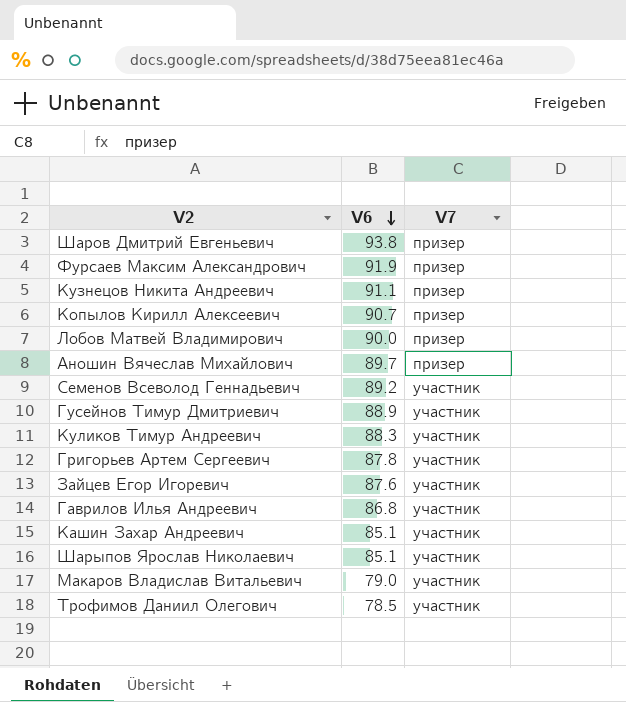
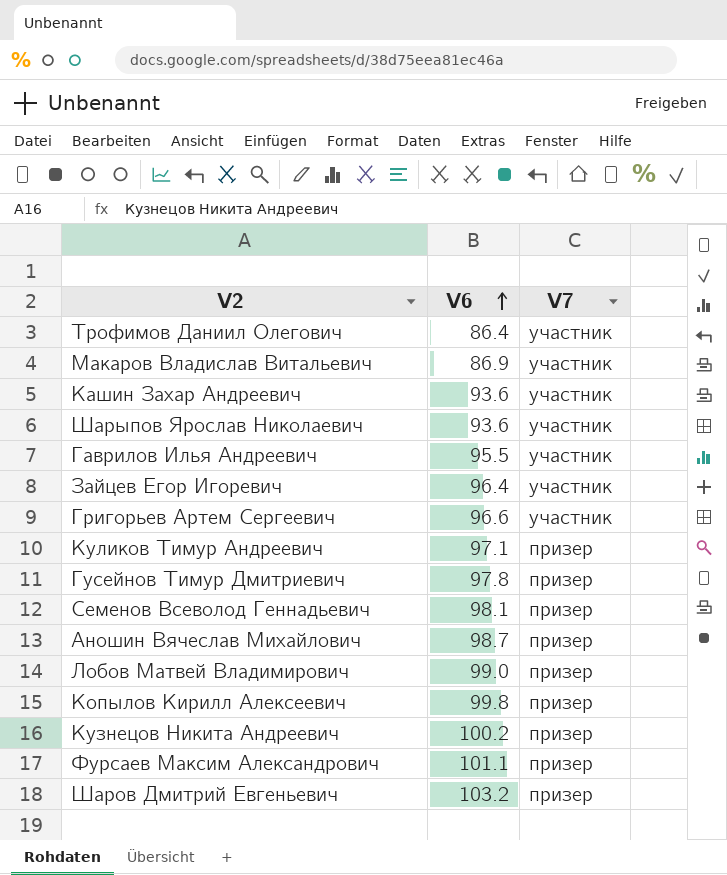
row order: V6 descending -> V6 ascending
Трофимов Даниил Олегович | V6: 78.5 -> 86.4
Макаров Владислав Витальевич | V6: 79.0 -> 86.9
Кашин Захар Андреевич | V6: 85.1 -> 93.6
Шарыпов Ярослав Николаевич | V6: 85.1 -> 93.6
Гаврилов Илья Андреевич | V6: 86.8 -> 95.5
Зайцев Егор Игоревич | V6: 87.6 -> 96.4
Григорьев Артем Сергеевич | V6: 87.8 -> 96.6
Куликов Тимур Андреевич | V6: 88.3 -> 97.1
Куликов Тимур Андреевич | V7: участник -> призер
Гусейнов Тимур Дмитриевич | V6: 88.9 -> 97.8
Гусейнов Тимур Дмитриевич | V7: участник -> призер
Семенов Всеволод Геннадьевич | V6: 89.2 -> 98.1
Семенов Всеволод Геннадьевич | V7: участник -> призер
Аношин Вячеслав Михайлович | V6: 89.7 -> 98.7
Лобов Матвей Владимирович | V6: 90.0 -> 99.0
Копылов Кирилл Алексеевич | V6: 90.7 -> 99.8
Кузнецов Никита Андреевич | V6: 91.1 -> 100.2
Фурсаев Максим Александрович | V6: 91.9 -> 101.1
Шаров Дмитрий Евгеньевич | V6: 93.8 -> 103.2

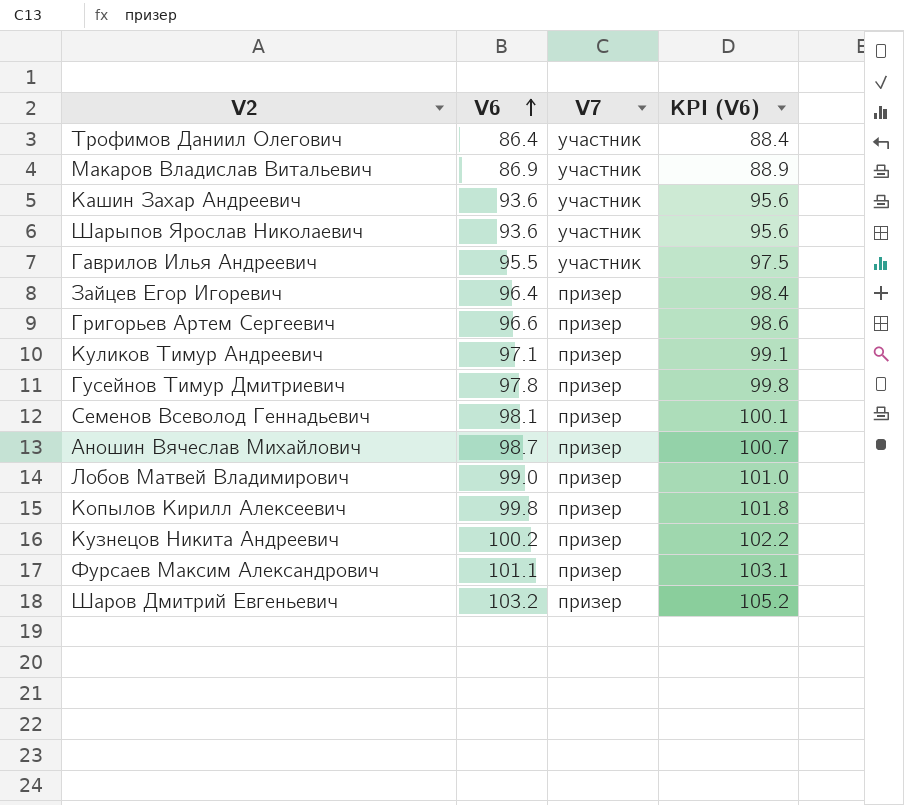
column KPI (V6) | formula: none -> [V6] + 2
Зайцев Егор Игоревич | V7: участник -> призер
Григорьев Артем Сергеевич | V7: участник -> призер

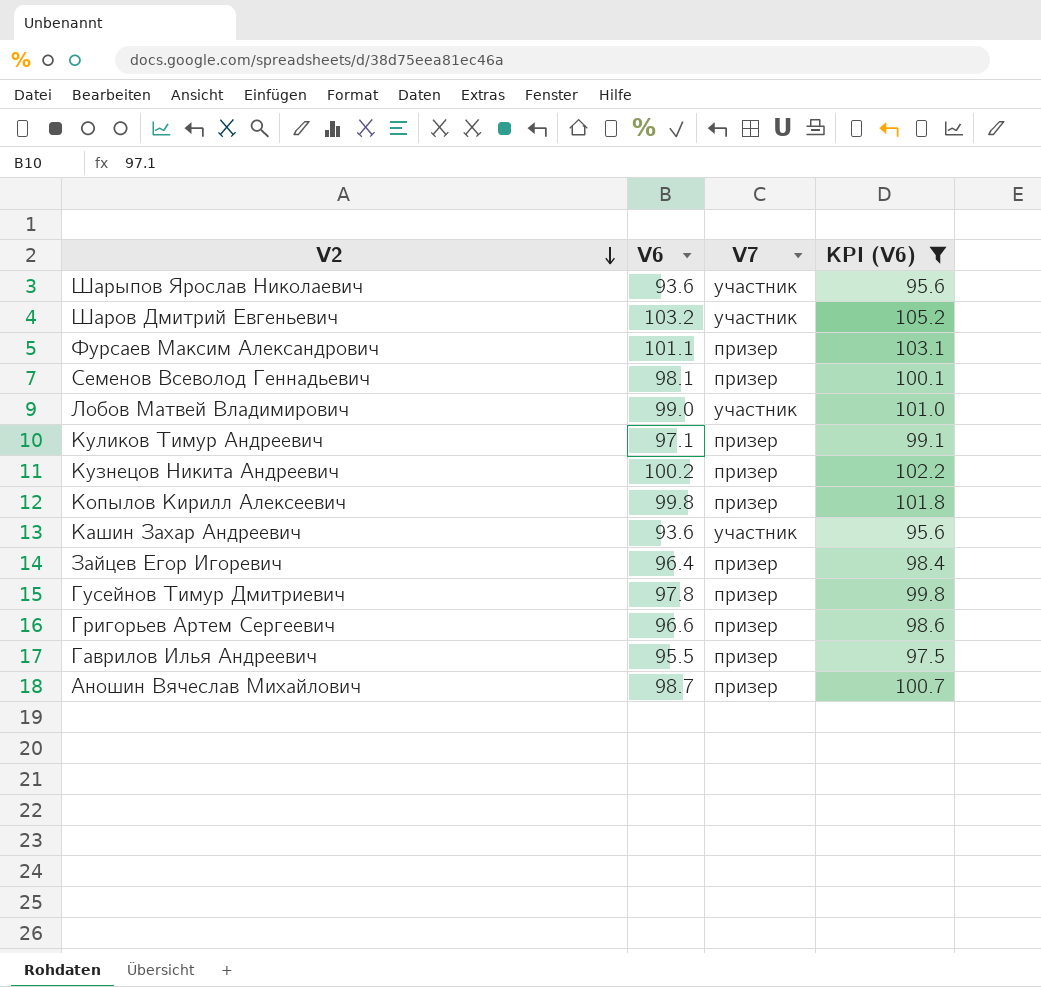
filter: none -> KPI (V6) >= 95.6
row order: V6 ascending -> V2 descending
Шаров Дмитрий Евгеньевич | V7: призер -> участник
Лобов Матвей Владимирович | V7: призер -> участник
Гаврилов Илья Андреевич | V7: участник -> призер

